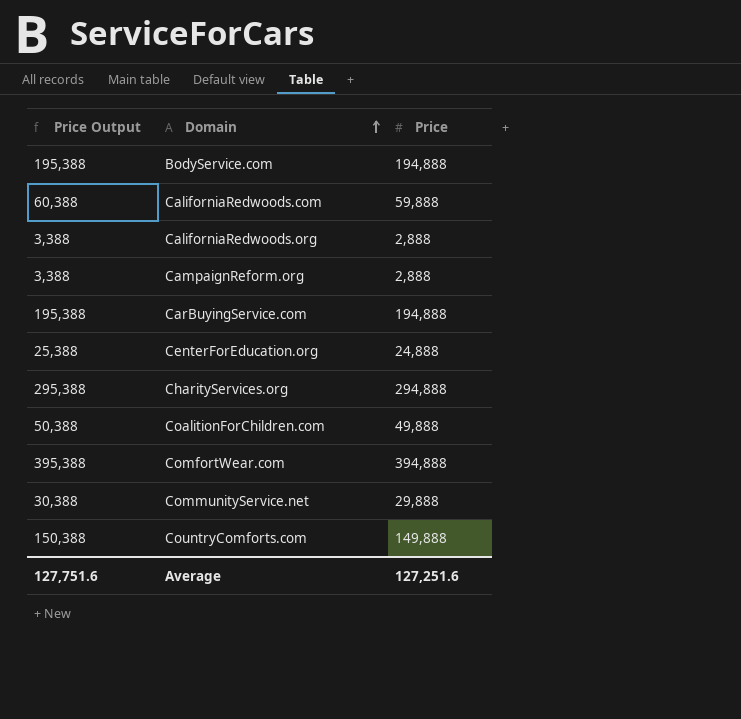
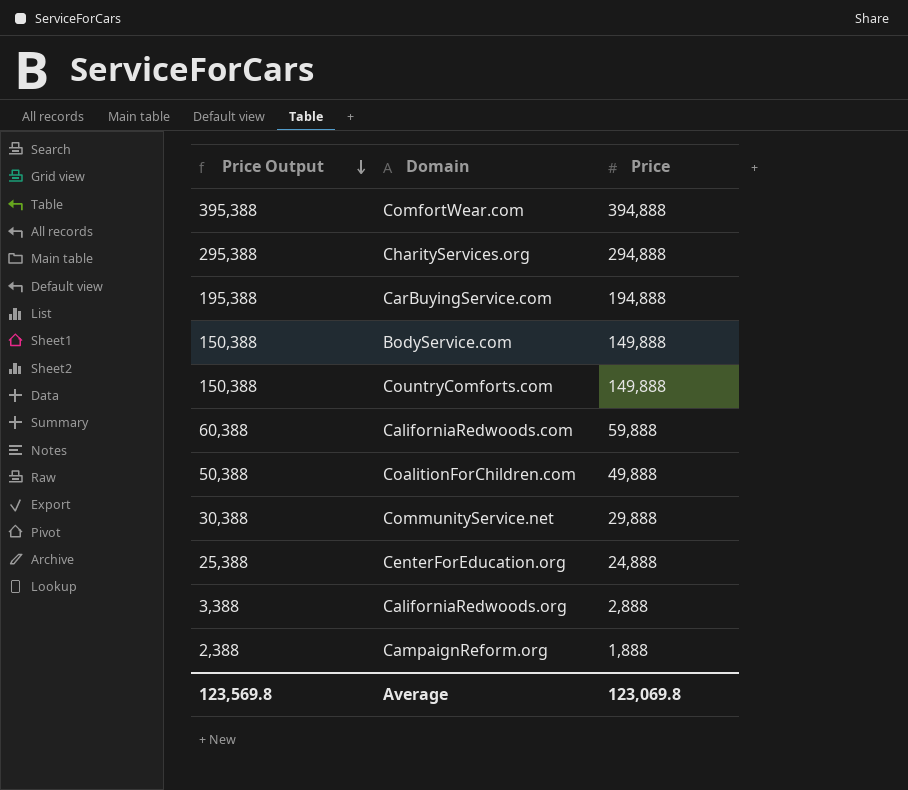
row order: Domain ascending -> Price Output descending
BodyService.com | Price Output: 195,388 -> 150,388
BodyService.com | Price: 194,888 -> 149,888
CampaignReform.org | Price Output: 3,388 -> 2,388
CampaignReform.org | Price: 2,888 -> 1,888
Average | Price Output: 127,751.6 -> 123,569.8
Average | Price: 127,251.6 -> 123,069.8

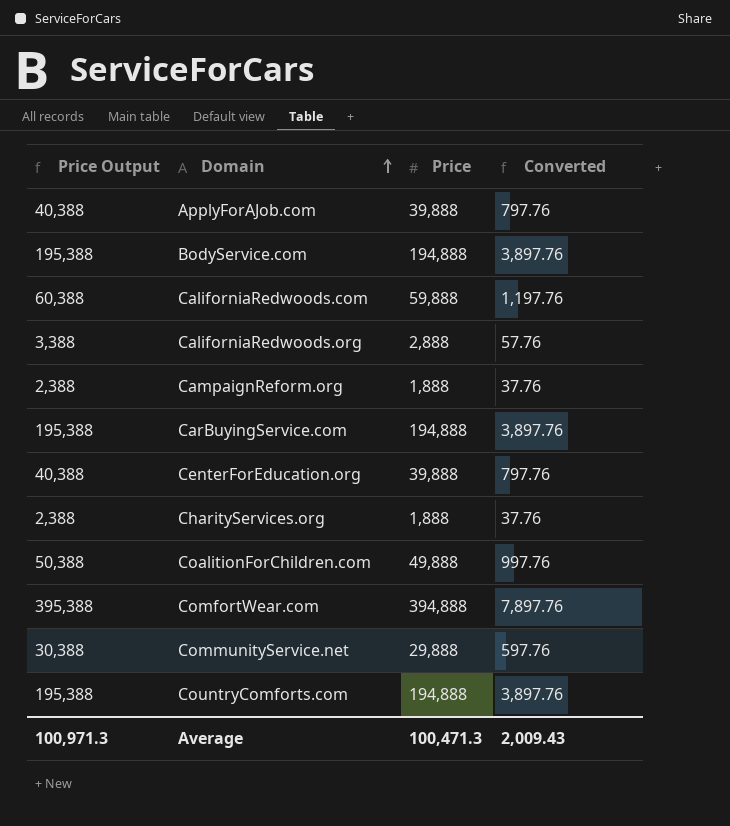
row order: Price Output descending -> Domain ascending
column Converted | formula: none -> [Price] * 0.02
row ApplyForAJob.com: none -> 40,388 | 39,888 | 797.76
BodyService.com | Price Output: 150,388 -> 195,388
BodyService.com | Price: 149,888 -> 194,888
CenterForEducation.org | Price Output: 25,388 -> 40,388
CenterForEducation.org | Price: 24,888 -> 39,888
CharityServices.org | Price Output: 295,388 -> 2,388
CharityServices.org | Price: 294,888 -> 1,888
CountryComforts.com | Price Output: 150,388 -> 195,388
CountryComforts.com | Price: 149,888 -> 194,888
Average | Price Output: 123,569.8 -> 100,971.3
Average | Price: 123,069.8 -> 100,471.3

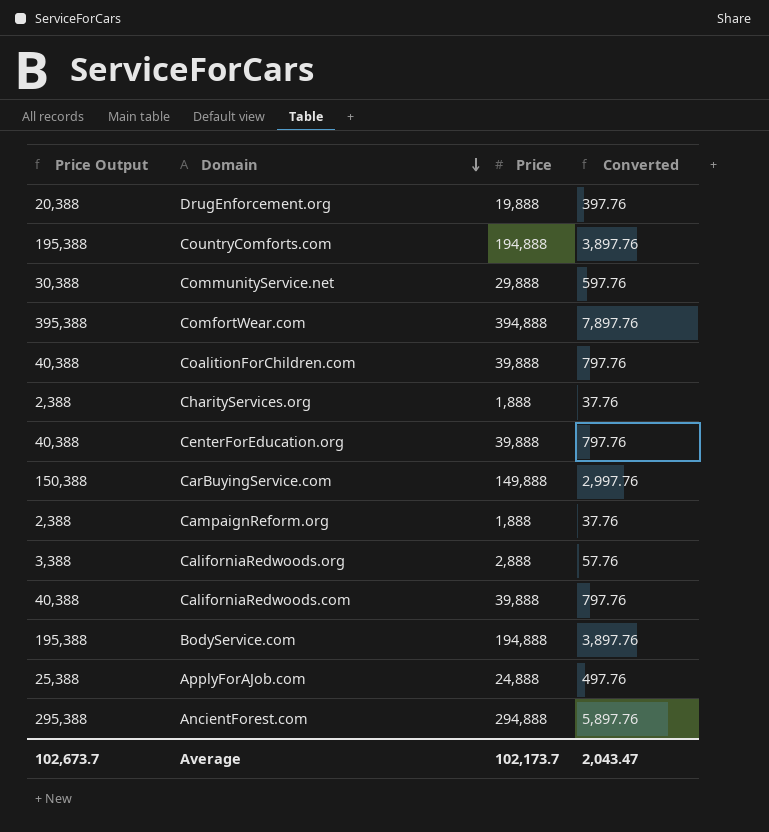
row order: Domain ascending -> Domain descending
row DrugEnforcement.org: none -> 20,388 | 19,888 | 397.76
CoalitionForChildren.com | Price Output: 50,388 -> 40,388
CoalitionForChildren.com | Price: 49,888 -> 39,888
CoalitionForChildren.com | Converted: 997.76 -> 797.76
CarBuyingService.com | Price Output: 195,388 -> 150,388
CarBuyingService.com | Price: 194,888 -> 149,888
CarBuyingService.com | Converted: 3,897.76 -> 2,997.76
CaliforniaRedwoods.com | Price Output: 60,388 -> 40,388
CaliforniaRedwoods.com | Price: 59,888 -> 39,888
CaliforniaRedwoods.com | Converted: 1,197.76 -> 797.76
ApplyForAJob.com | Price Output: 40,388 -> 25,388
ApplyForAJob.com | Price: 39,888 -> 24,888
ApplyForAJob.com | Converted: 797.76 -> 497.76
row AncientForest.com: none -> 295,388 | 294,888 | 5,897.76
Average | Price Output: 100,971.3 -> 102,673.7
Average | Price: 100,471.3 -> 102,173.7
Average | Converted: 2,009.43 -> 2,043.47

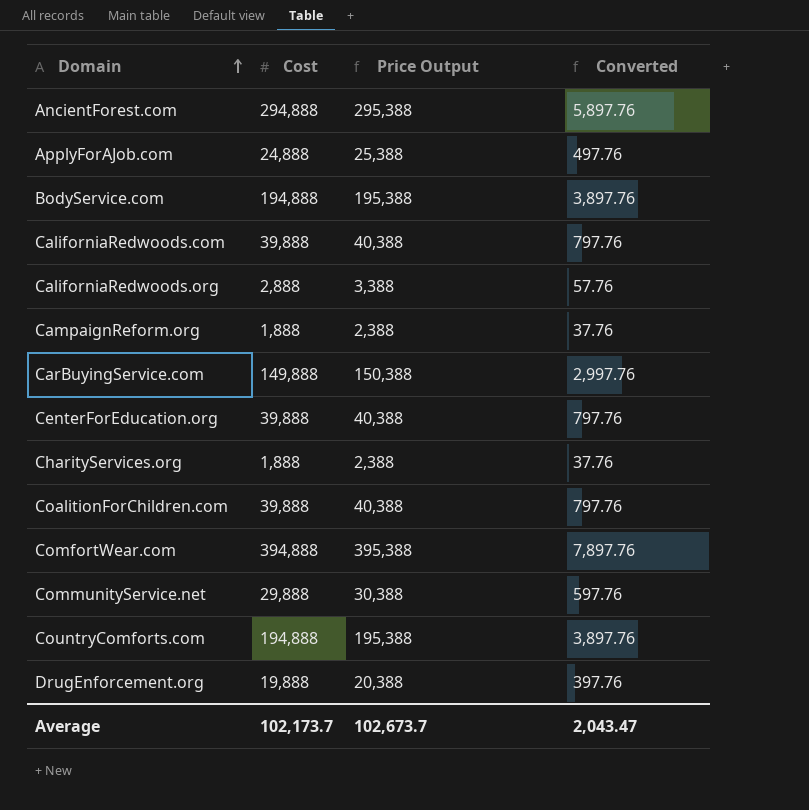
row order: Domain descending -> Domain ascending
column name: Price -> Cost
column Price Output | position: 1 -> 3

